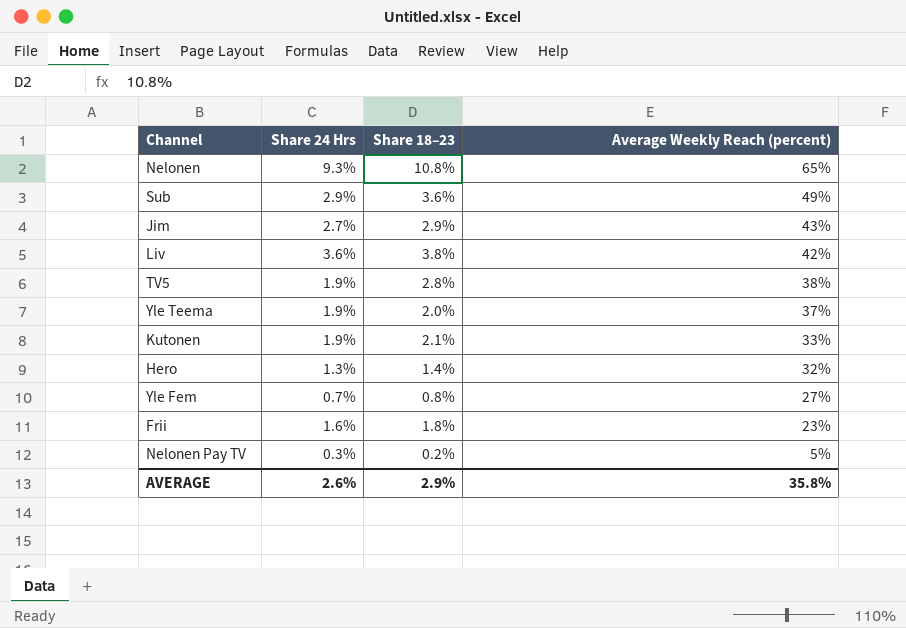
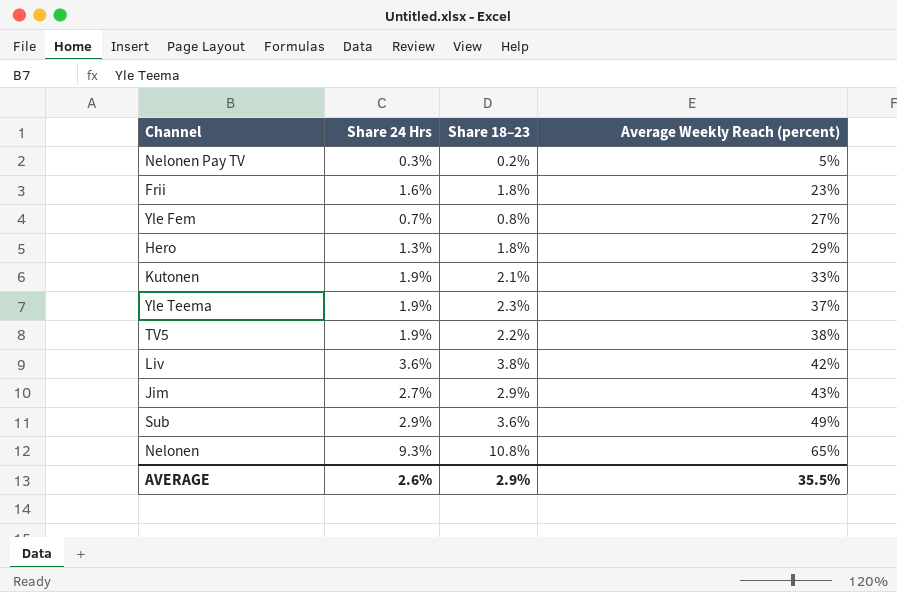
row order: Average Weekly Reach (percent) descending -> Average Weekly Reach (percent) ascending
Hero | Share 18–23: 1.4% -> 1.8%
Hero | Average Weekly Reach (percent): 32% -> 29%
Yle Teema | Share 18–23: 2.0% -> 2.3%
TV5 | Share 18–23: 2.8% -> 2.2%
AVERAGE | Average Weekly Reach (percent): 35.8% -> 35.5%

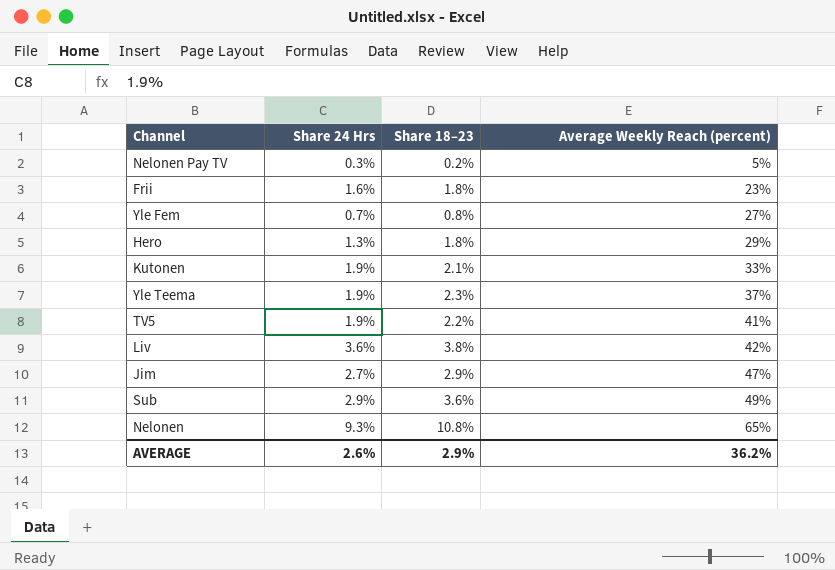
TV5 | Average Weekly Reach (percent): 38% -> 41%
Jim | Average Weekly Reach (percent): 43% -> 47%
AVERAGE | Average Weekly Reach (percent): 35.5% -> 36.2%

